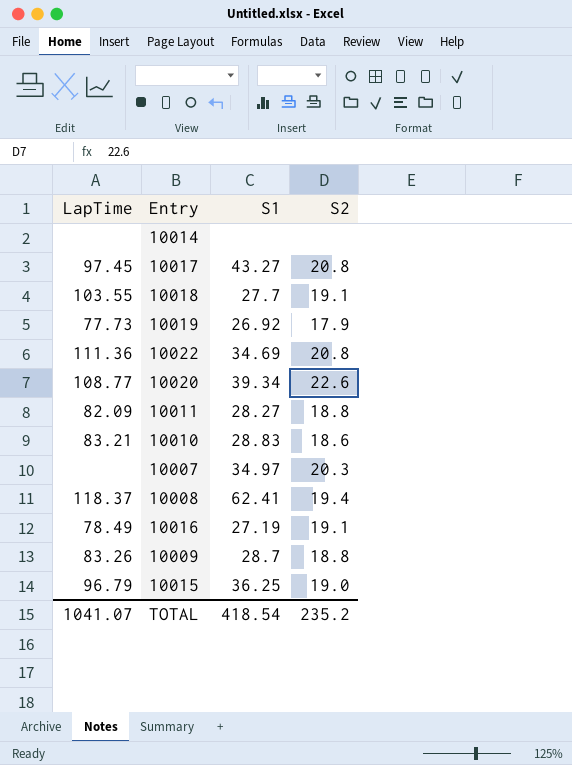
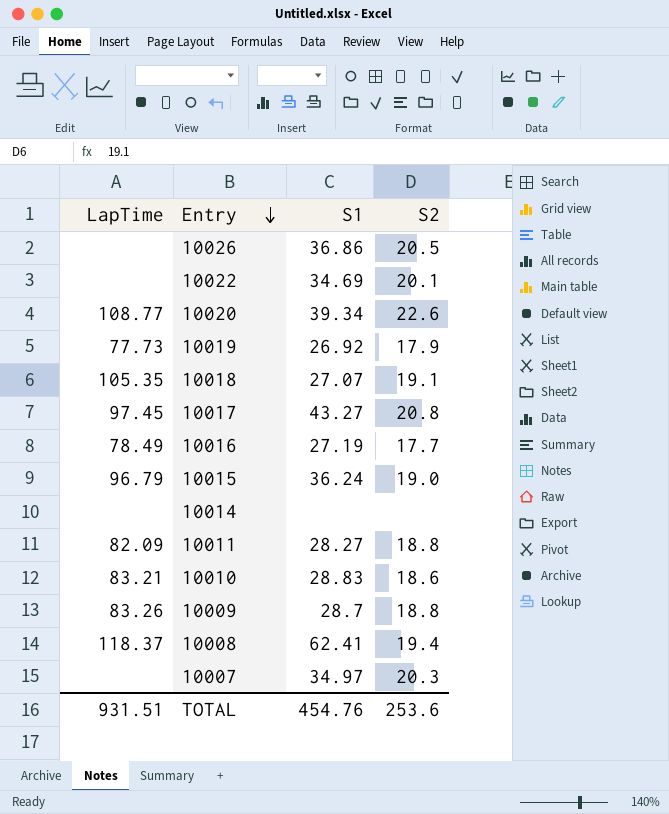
row order: none -> Entry descending
row 10026: none -> none | 36.86 | 20.5
10022 | LapTime: 111.36 -> none
10022 | S2: 20.8 -> 20.1
10018 | LapTime: 103.55 -> 105.35
10018 | S1: 27.7 -> 27.07
10016 | S2: 19.1 -> 17.7
10015 | S1: 36.25 -> 36.24
TOTAL | LapTime: 1041.07 -> 931.51
TOTAL | S1: 418.54 -> 454.76
TOTAL | S2: 235.2 -> 253.6

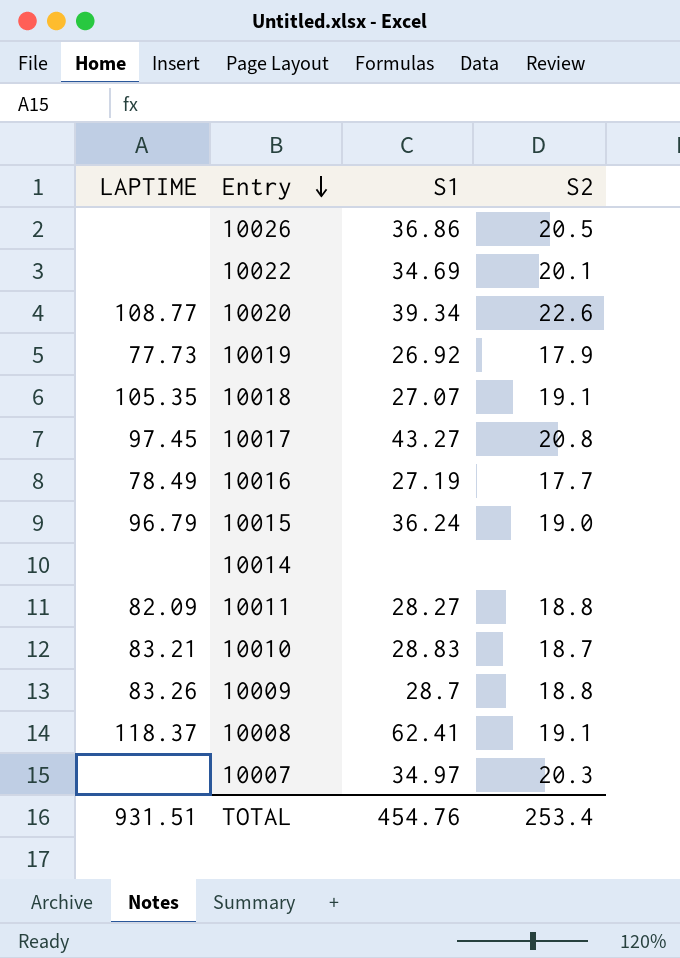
column name: LapTime -> LAPTIME
10010 | S2: 18.6 -> 18.7
10008 | S2: 19.4 -> 19.1
TOTAL | S2: 253.6 -> 253.4

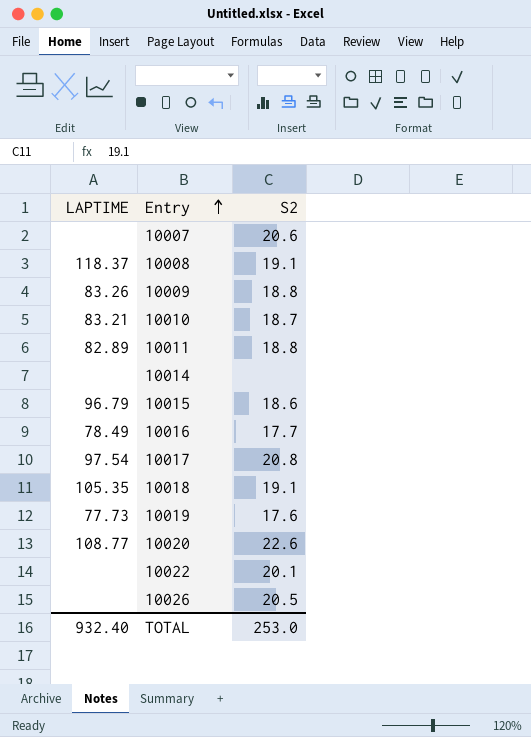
row order: Entry descending -> Entry ascending
column S1 | position: 3 -> none
10007 | S2: 20.3 -> 20.6
10011 | LAPTIME: 82.09 -> 82.89
10015 | S2: 19.0 -> 18.6
10017 | LAPTIME: 97.45 -> 97.54
10019 | S2: 17.9 -> 17.6
TOTAL | LAPTIME: 931.51 -> 932.40
TOTAL | S2: 253.4 -> 253.0

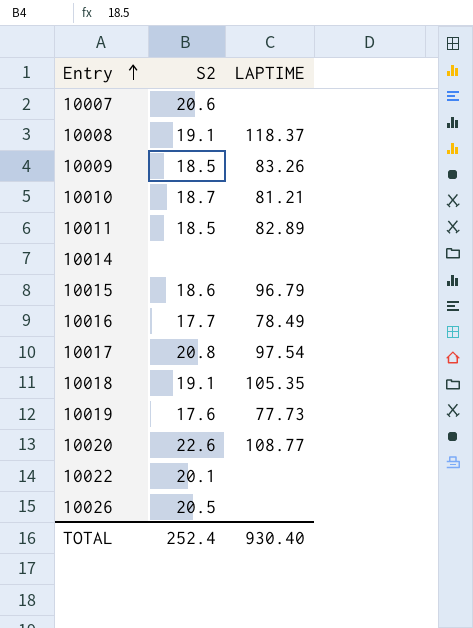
column LAPTIME | position: 1 -> 3
10009 | S2: 18.8 -> 18.5
10010 | LAPTIME: 83.21 -> 81.21
10011 | S2: 18.8 -> 18.5
TOTAL | S2: 253.0 -> 252.4
TOTAL | LAPTIME: 932.40 -> 930.40

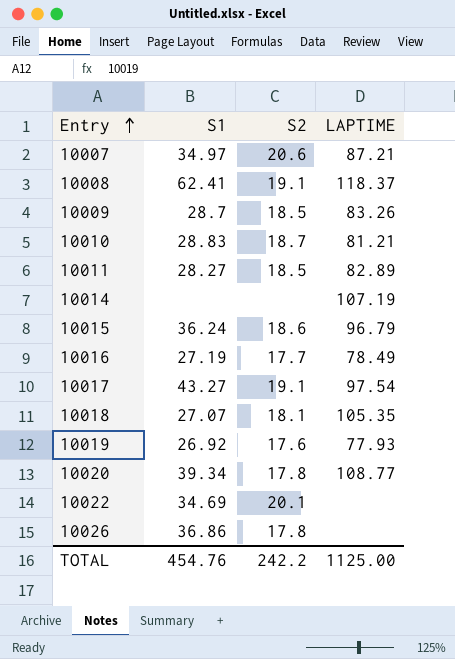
column S1 | position: none -> 2
10007 | LAPTIME: none -> 87.21
10014 | LAPTIME: none -> 107.19
10017 | S2: 20.8 -> 19.1
10018 | S2: 19.1 -> 18.1
10019 | LAPTIME: 77.73 -> 77.93
10020 | S2: 22.6 -> 17.8
10026 | S2: 20.5 -> 17.8
TOTAL | S2: 252.4 -> 242.2
TOTAL | LAPTIME: 930.40 -> 1125.00

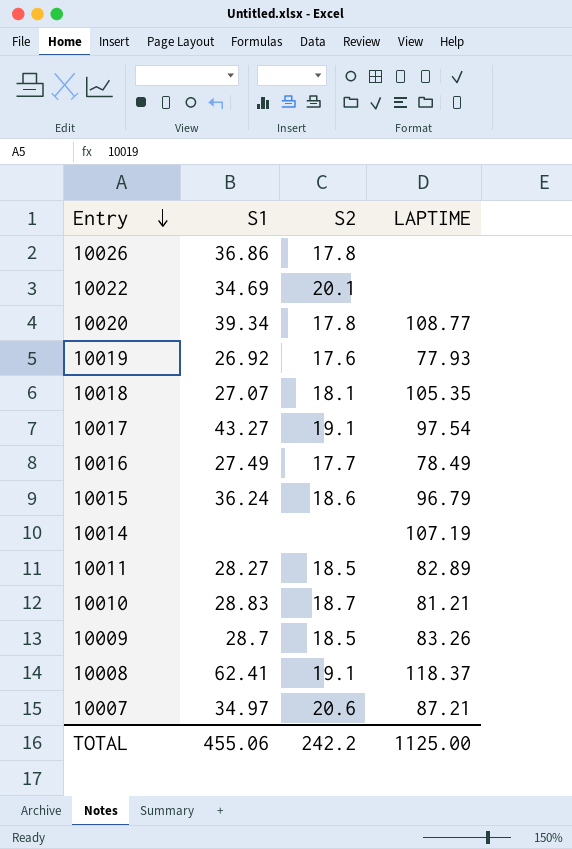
row order: Entry ascending -> Entry descending
10016 | S1: 27.19 -> 27.49
TOTAL | S1: 454.76 -> 455.06

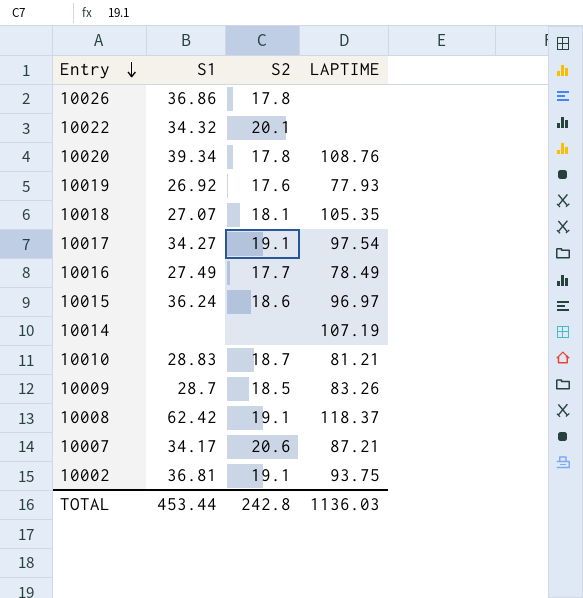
row 10011: 28.27 | 18.5 | 82.89 -> none
10022 | S1: 34.69 -> 34.32
10020 | LAPTIME: 108.77 -> 108.76
10017 | S1: 43.27 -> 34.27
10015 | LAPTIME: 96.79 -> 96.97
10008 | S1: 62.41 -> 62.42
10007 | S1: 34.97 -> 34.17
row 10002: none -> 36.81 | 19.1 | 93.75
TOTAL | S1: 455.06 -> 453.44
TOTAL | S2: 242.2 -> 242.8
TOTAL | LAPTIME: 1125.00 -> 1136.03

